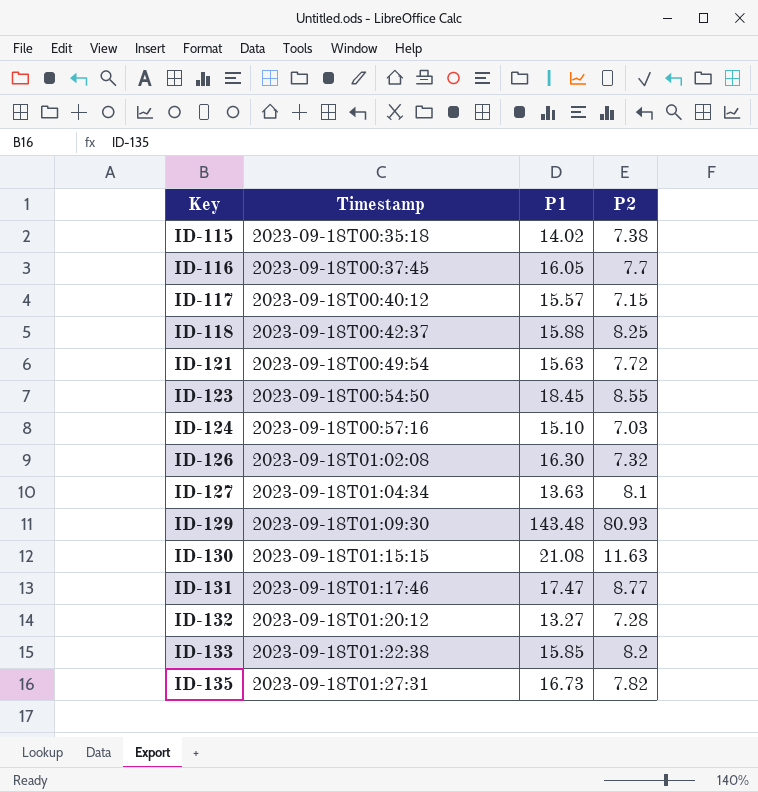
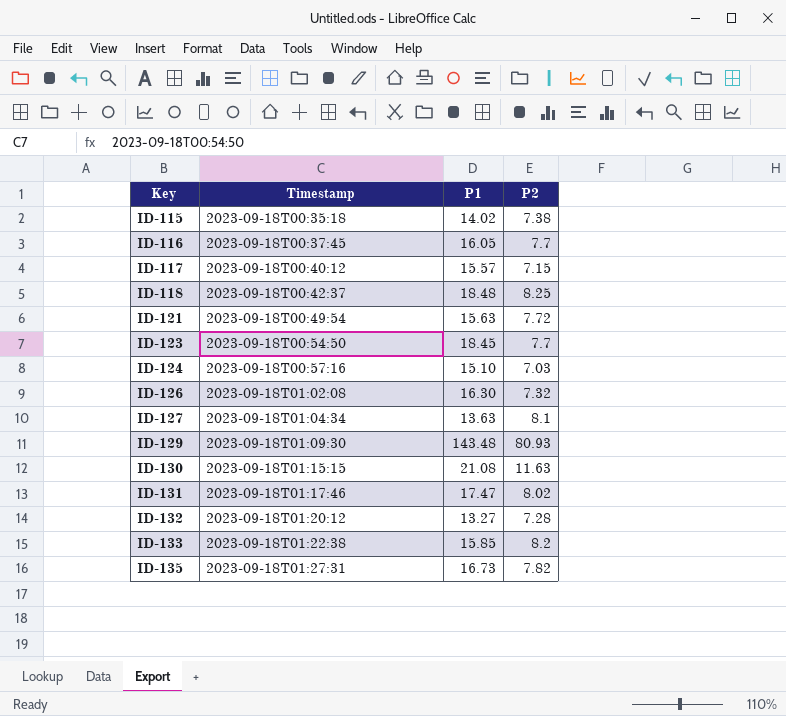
ID-118 | P1: 15.88 -> 18.48
ID-123 | P2: 8.55 -> 7.7
ID-131 | P2: 8.77 -> 8.02

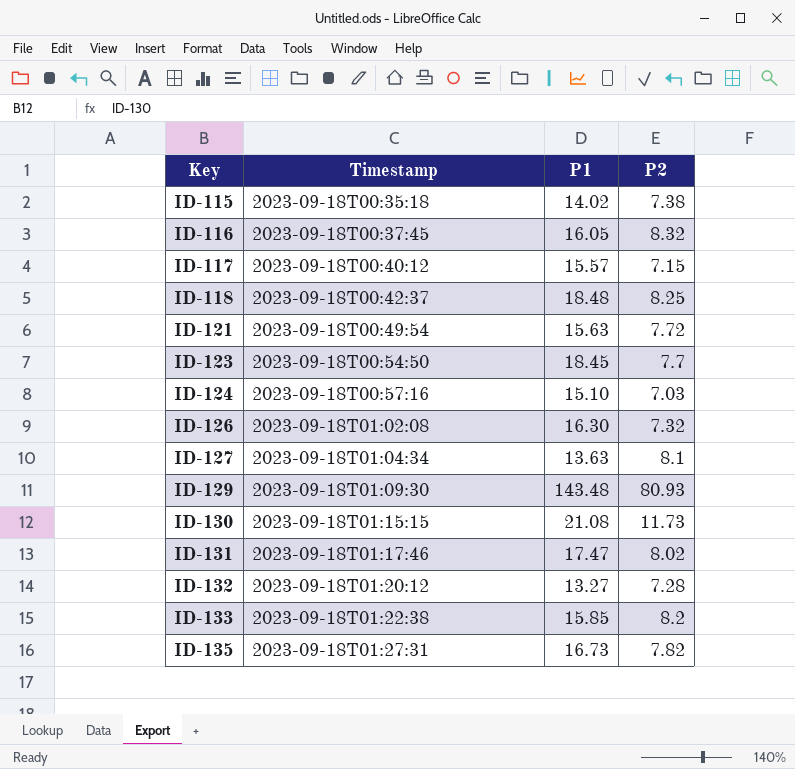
ID-116 | P2: 7.7 -> 8.32
ID-130 | P2: 11.63 -> 11.73

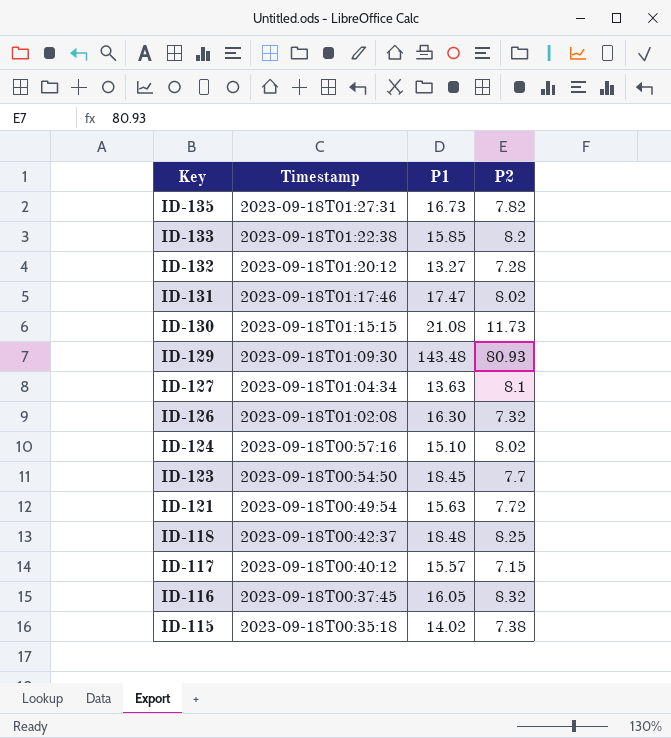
row order: Key ascending -> Key descending
ID-124 | P2: 7.03 -> 8.02

